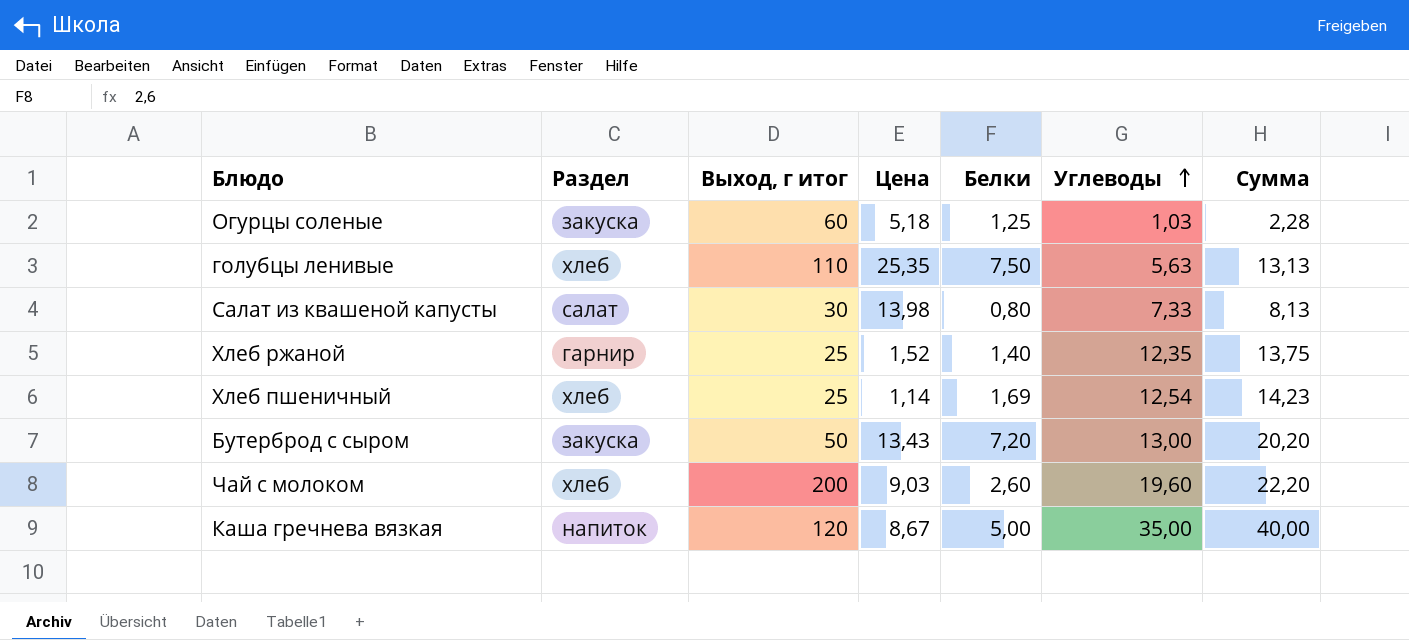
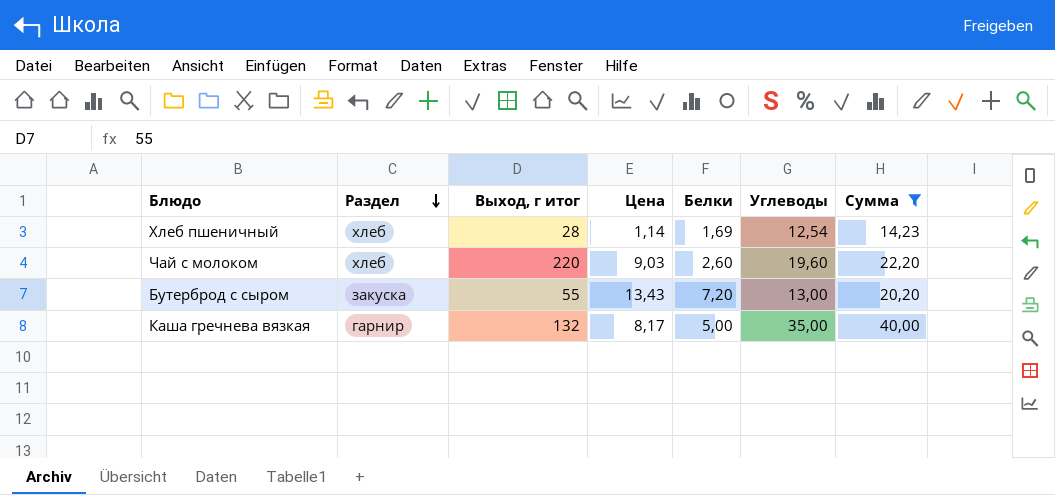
filter: none -> Сумма >= 14,23
row order: Углеводы ascending -> Раздел descending
Хлеб пшеничный | Выход, г итог: 25 -> 28
Чай с молоком | Выход, г итог: 200 -> 220
Бутерброд с сыром | Выход, г итог: 50 -> 55
Каша гречнева вязкая | Раздел: напиток -> гарнир
Каша гречнева вязкая | Выход, г итог: 120 -> 132
Каша гречнева вязкая | Цена: 8,67 -> 8,17

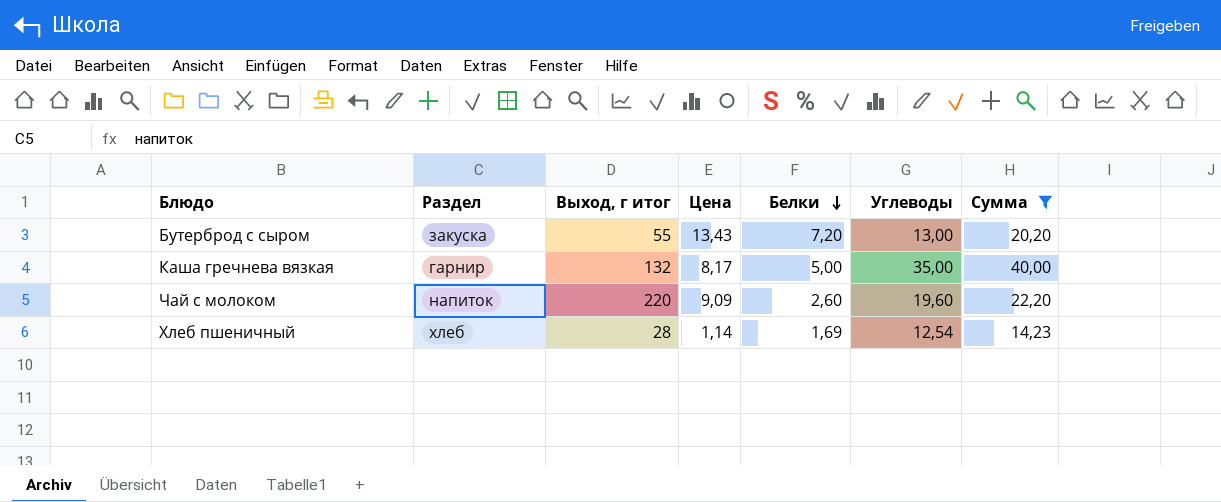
row order: Раздел descending -> Белки descending
Чай с молоком | Раздел: хлеб -> напиток
Чай с молоком | Цена: 9,03 -> 9,09

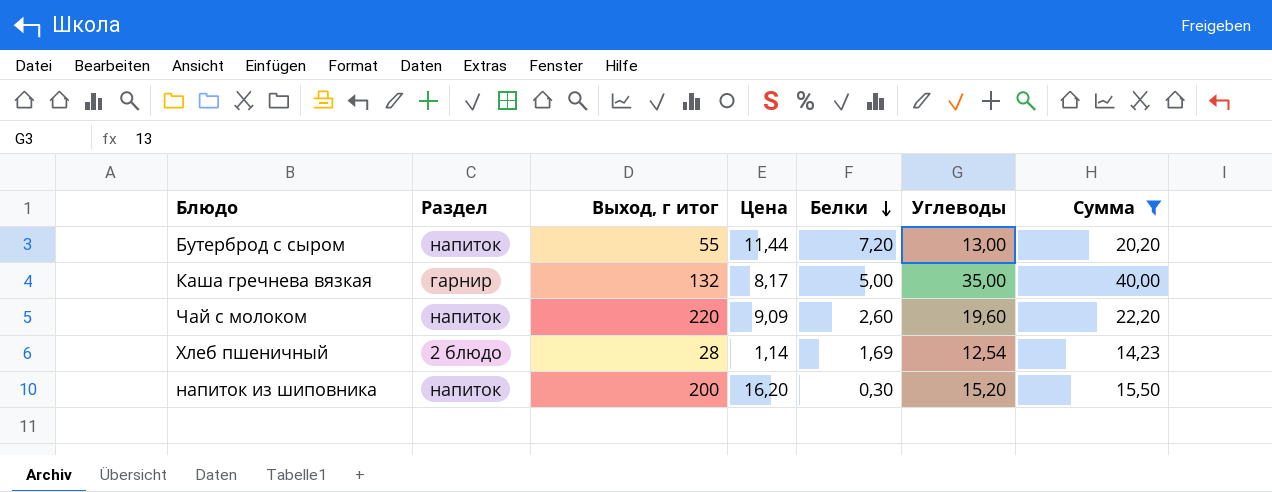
Бутерброд с сыром | Раздел: закуска -> напиток
Бутерброд с сыром | Цена: 13,43 -> 11,44
Хлеб пшеничный | Раздел: хлеб -> 2 блюдо
row напиток из шиповника: none -> напиток | 200 | 16,20 | 0,30 | 15,20 | 15,50

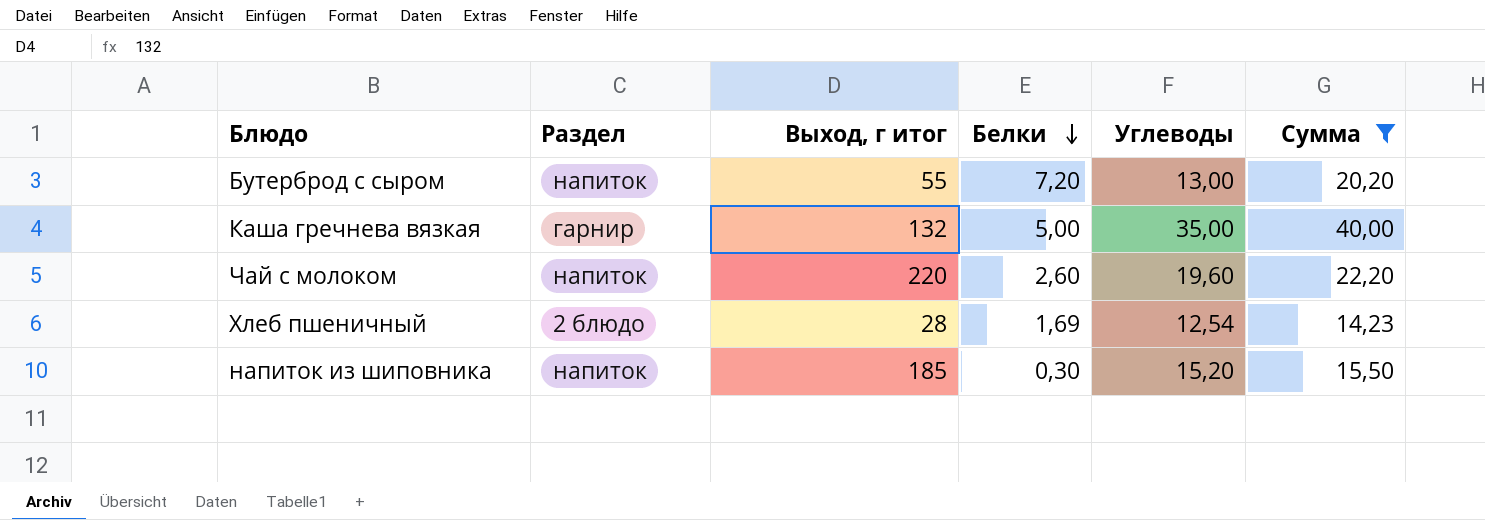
column Цена | position: 4 -> none
напиток из шиповника | Выход, г итог: 200 -> 185

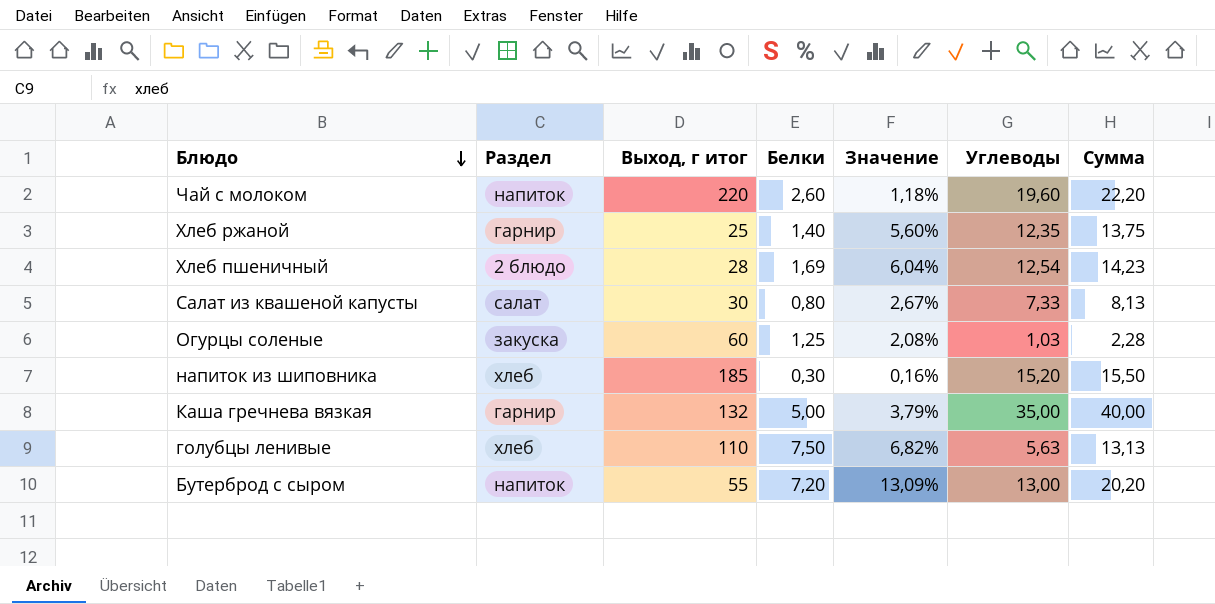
filter: Сумма >= 14,23 -> none
row order: Белки descending -> Блюдо descending
column Значение | formula: none -> [Белки] / [Выход, г итог]
напиток из шиповника | Раздел: напиток -> хлеб

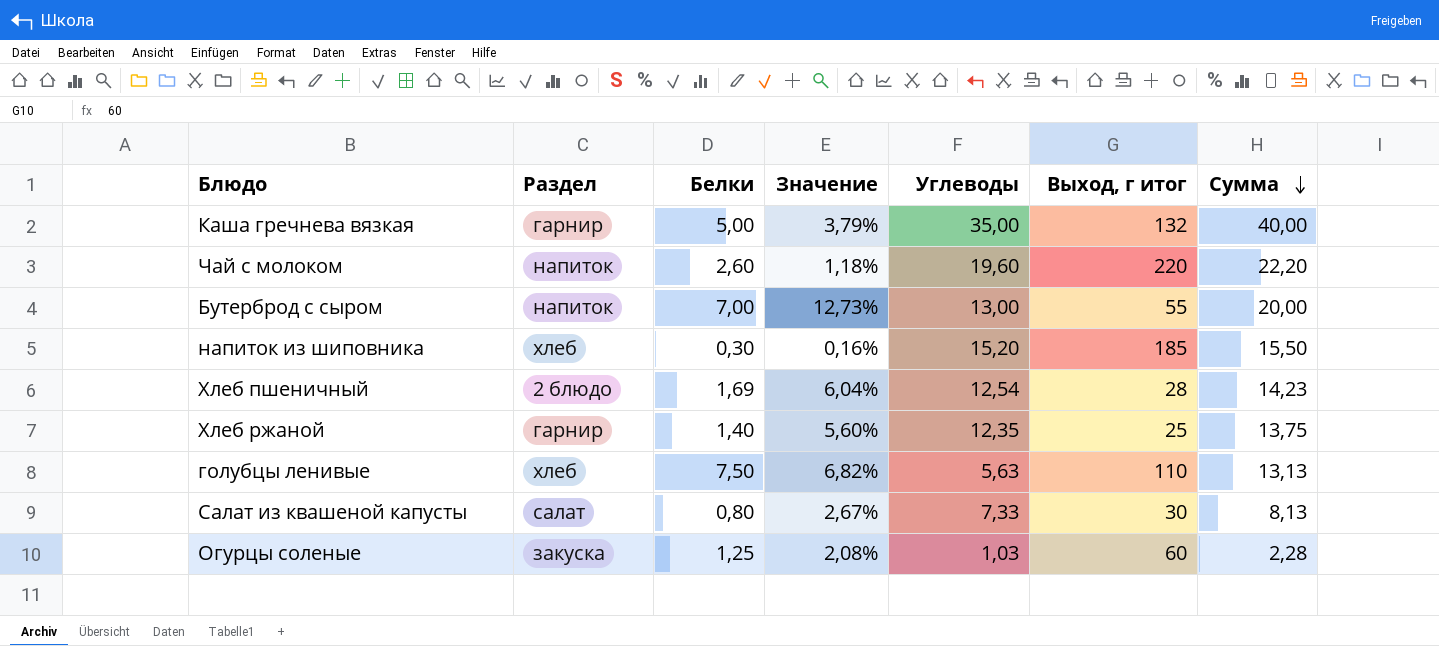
row order: Блюдо descending -> Сумма descending
column Выход, г итог | position: 3 -> 6
Бутерброд с сыром | Белки: 7,20 -> 7,00
Бутерброд с сыром | Значение: 13,09% -> 12,73%
Бутерброд с сыром | Сумма: 20,20 -> 20,00

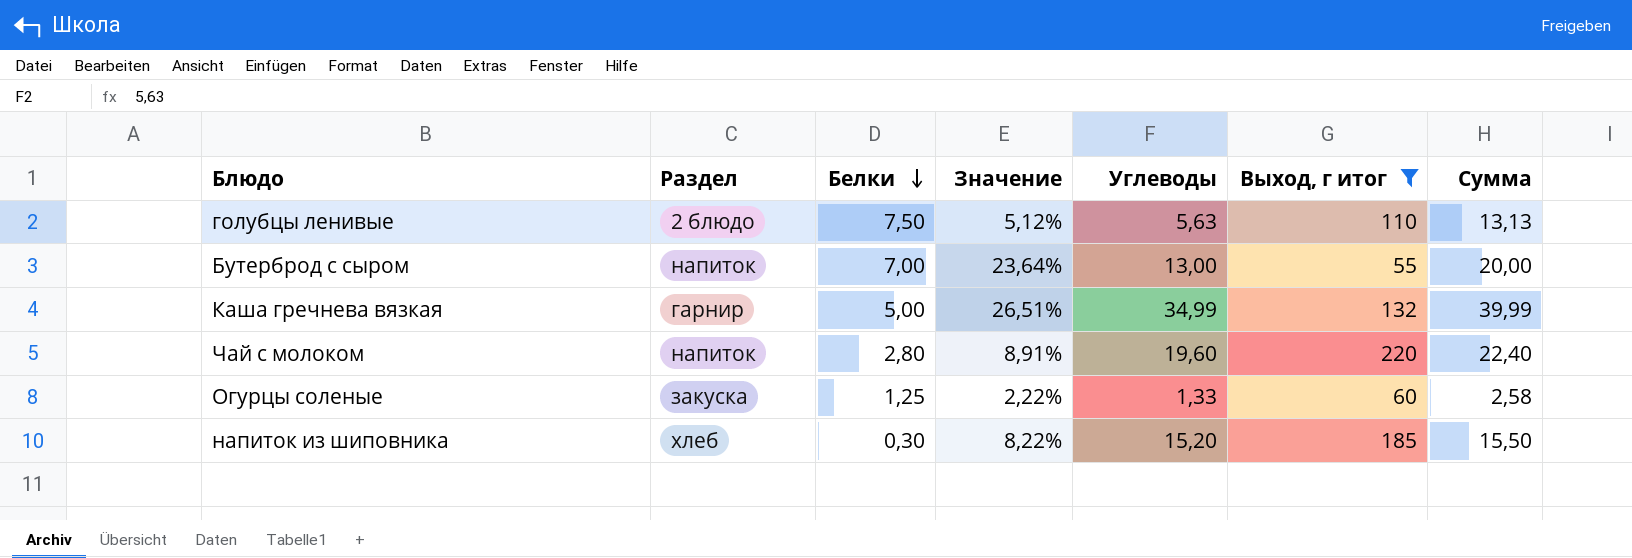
filter: none -> Выход, г итог >= 55
row order: Сумма descending -> Белки descending
column Значение | formula: [Белки] / [Выход, г итог] -> [Углеводы] / [Выход, г итог]
голубцы ленивые | Раздел: хлеб -> 2 блюдо
Каша гречнева вязкая | Углеводы: 35,00 -> 34,99
Каша гречнева вязкая | Сумма: 40,00 -> 39,99
Чай с молоком | Белки: 2,60 -> 2,80
Чай с молоком | Сумма: 22,20 -> 22,40
Огурцы соленые | Углеводы: 1,03 -> 1,33
Огурцы соленые | Сумма: 2,28 -> 2,58

